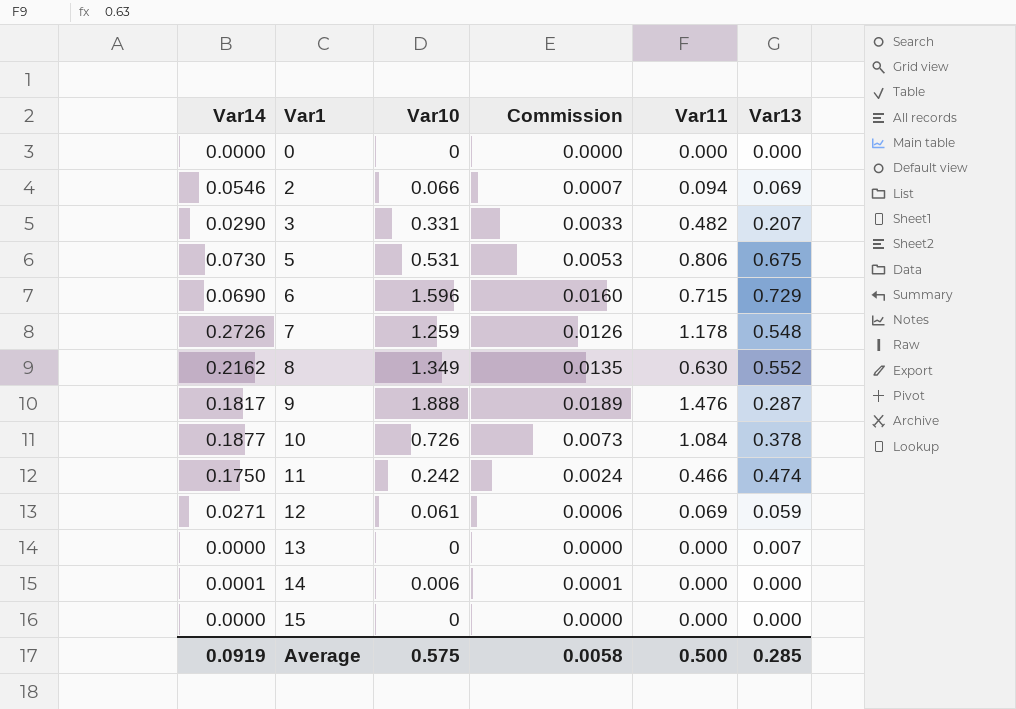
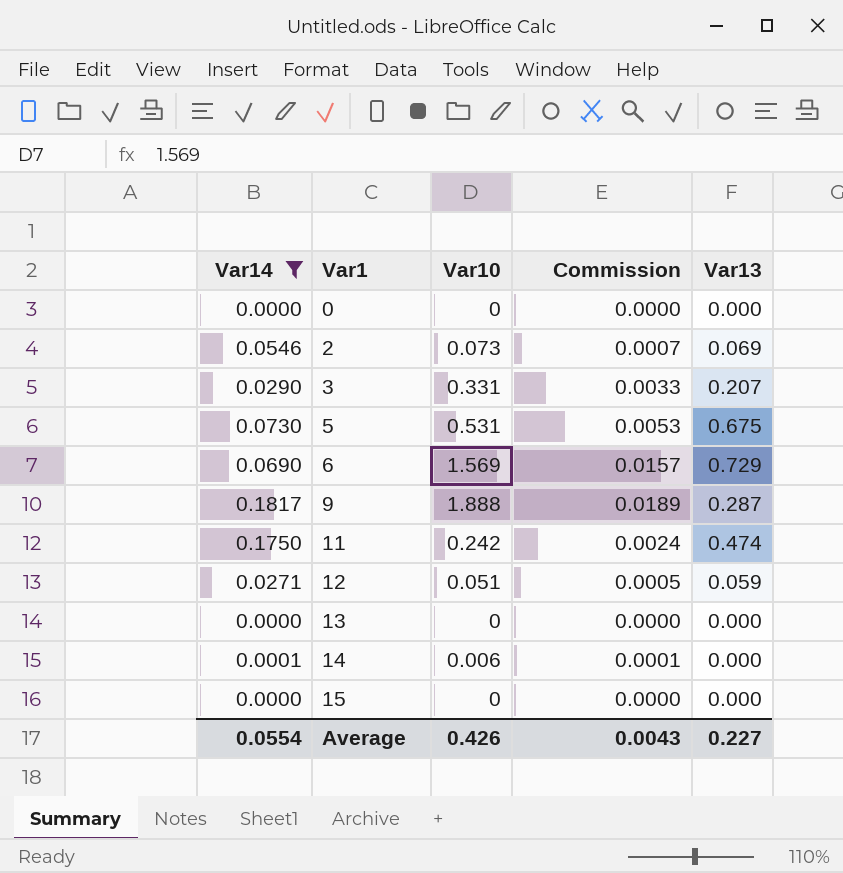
filter: none -> Var14 <= 0.1817
column Var11 | position: 5 -> none
2 | Var10: 0.066 -> 0.073
6 | Var10: 1.596 -> 1.569
6 | Commission: 0.0160 -> 0.0157
12 | Var10: 0.061 -> 0.051
12 | Commission: 0.0006 -> 0.0005
13 | Var13: 0.007 -> 0.000
Average | Var14: 0.0919 -> 0.0554
Average | Var10: 0.575 -> 0.426
Average | Commission: 0.0058 -> 0.0043
Average | Var13: 0.285 -> 0.227

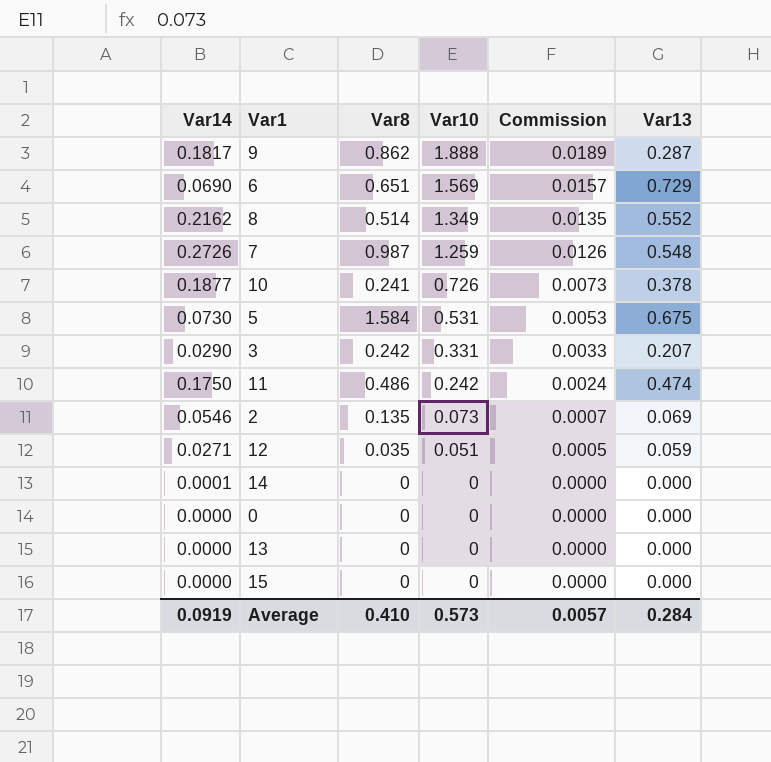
filter: Var14 <= 0.1817 -> none
row order: Var1 ascending -> Var10 descending
column Var8 | position: none -> 3
14 | Var10: 0.006 -> 0
14 | Commission: 0.0001 -> 0.0000
Average | Var14: 0.0554 -> 0.0919
Average | Var10: 0.426 -> 0.573
Average | Commission: 0.0043 -> 0.0057
Average | Var13: 0.227 -> 0.284

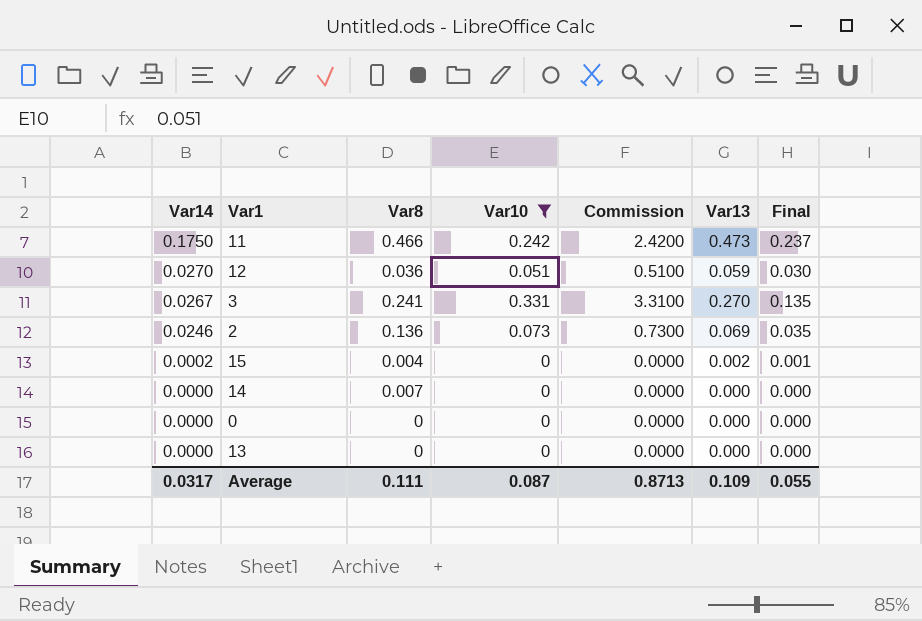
filter: none -> Var10 <= 0.331
row order: Var10 descending -> Var14 descending
column Commission | formula: [Var10] * 0.01 -> [Var10] * 10
column Final | formula: none -> [Var13] * 0.5
11 | Var8: 0.486 -> 0.466
11 | Var13: 0.474 -> 0.473
12 | Var14: 0.0271 -> 0.0270
12 | Var8: 0.035 -> 0.036
3 | Var14: 0.0290 -> 0.0267
3 | Var8: 0.242 -> 0.241
3 | Var13: 0.207 -> 0.270
2 | Var14: 0.0546 -> 0.0246
2 | Var8: 0.135 -> 0.136
15 | Var14: 0.0000 -> 0.0002
15 | Var8: 0 -> 0.004
15 | Var13: 0.000 -> 0.002
14 | Var14: 0.0001 -> 0.0000
14 | Var8: 0 -> 0.007
Average | Var14: 0.0919 -> 0.0317
Average | Var8: 0.410 -> 0.111
Average | Var10: 0.573 -> 0.087
Average | Commission: 0.0057 -> 0.8713
Average | Var13: 0.284 -> 0.109

